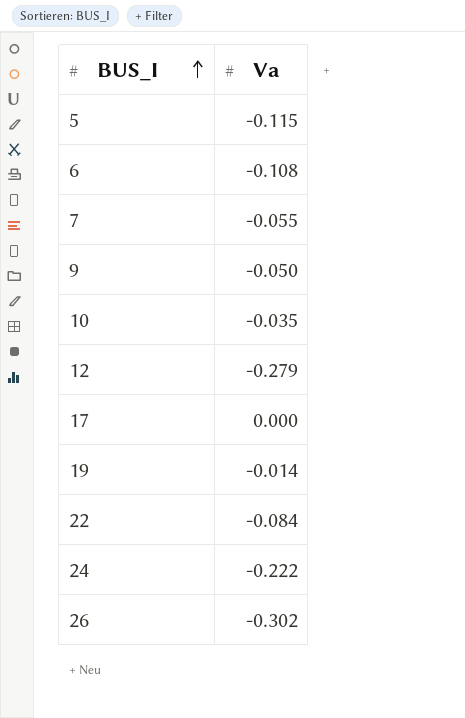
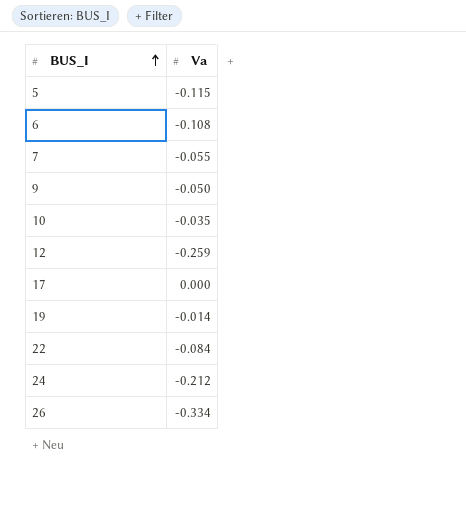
12 | Va: -0.279 -> -0.259
24 | Va: -0.222 -> -0.212
26 | Va: -0.302 -> -0.334

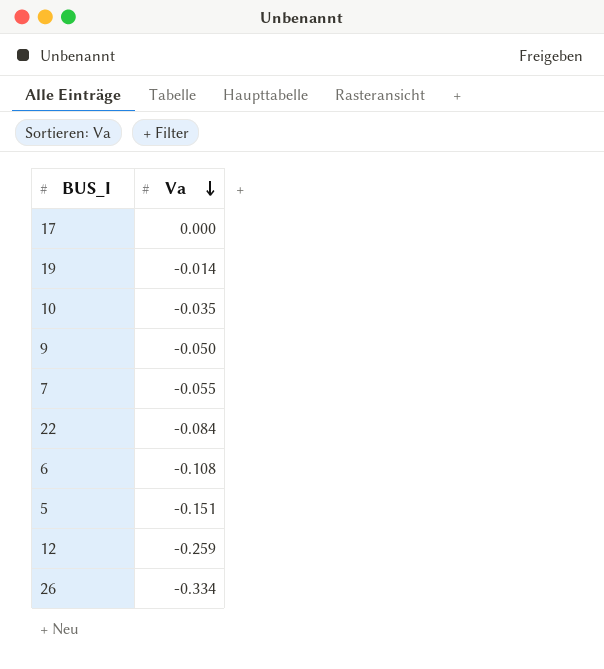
row order: BUS_I ascending -> Va descending
row 24: -0.212 -> none
5 | Va: -0.115 -> -0.151

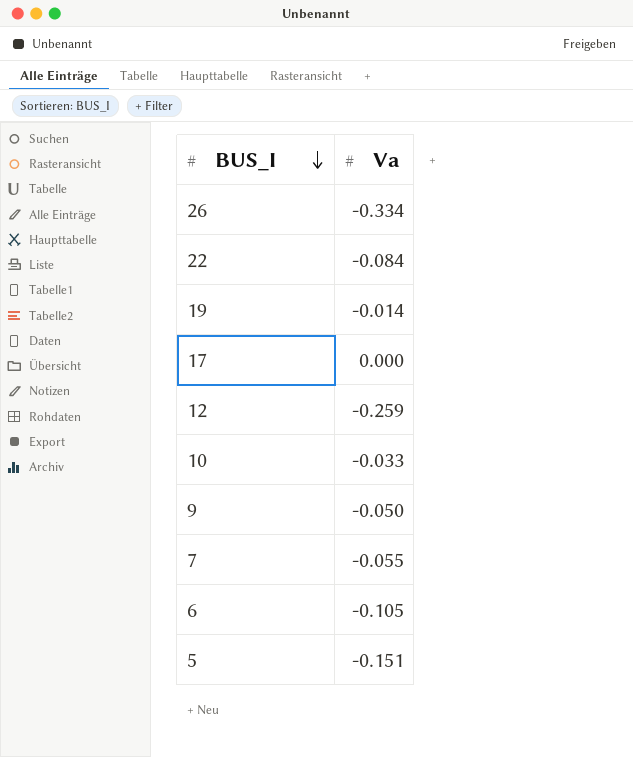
row order: Va descending -> BUS_I descending
10 | Va: -0.035 -> -0.033
6 | Va: -0.108 -> -0.105

